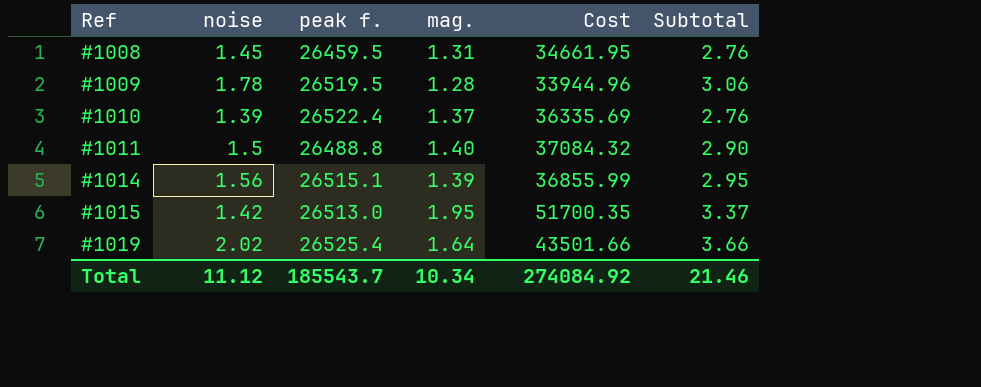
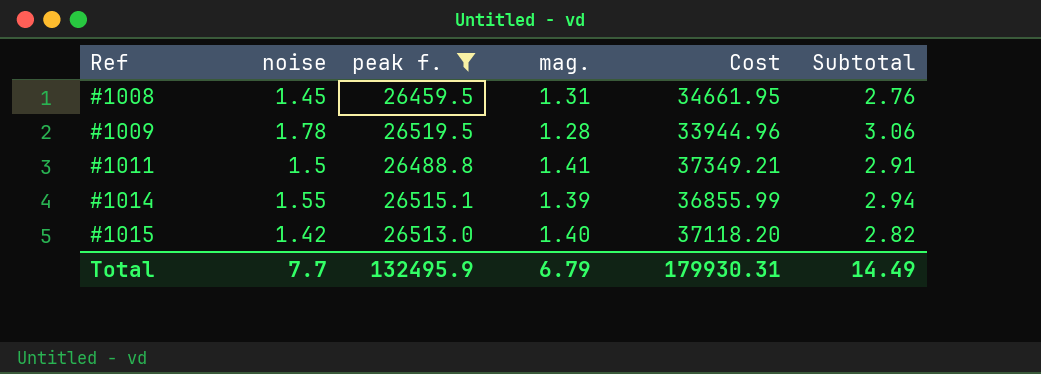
filter: none -> peak f. <= 26519.5
#1011 | mag.: 1.40 -> 1.41
#1011 | Cost: 37084.32 -> 37349.21
#1011 | Subtotal: 2.90 -> 2.91
#1014 | noise: 1.56 -> 1.55
#1014 | Subtotal: 2.95 -> 2.94
#1015 | mag.: 1.95 -> 1.40
#1015 | Cost: 51700.35 -> 37118.20
#1015 | Subtotal: 3.37 -> 2.82
Total | noise: 11.12 -> 7.7
Total | peak f.: 185543.7 -> 132495.9
Total | mag.: 10.34 -> 6.79
Total | Cost: 274084.92 -> 179930.31
Total | Subtotal: 21.46 -> 14.49

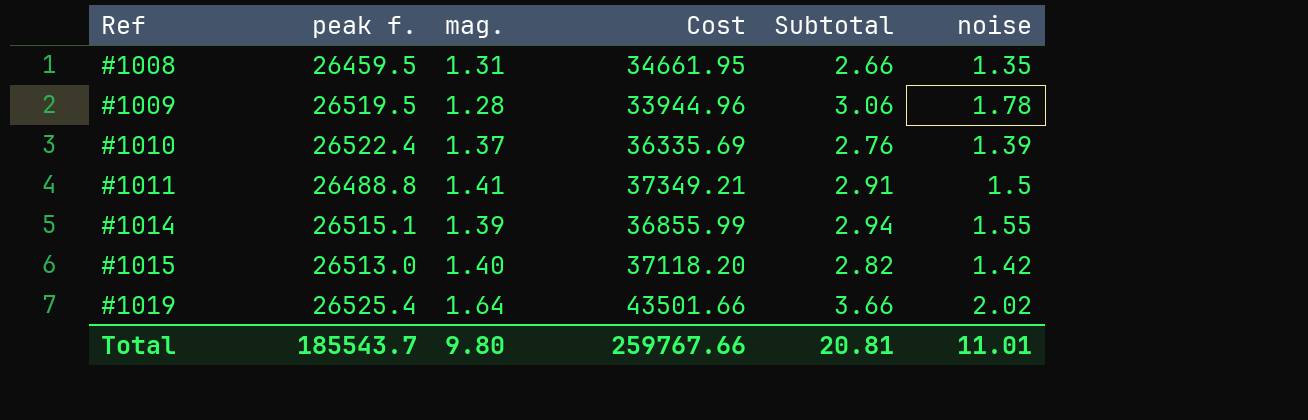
filter: peak f. <= 26519.5 -> none
column noise | position: 2 -> 6
#1008 | Subtotal: 2.76 -> 2.66
#1008 | noise: 1.45 -> 1.35
Total | peak f.: 132495.9 -> 185543.7
Total | mag.: 6.79 -> 9.80
Total | Cost: 179930.31 -> 259767.66
Total | Subtotal: 14.49 -> 20.81
Total | noise: 7.7 -> 11.01

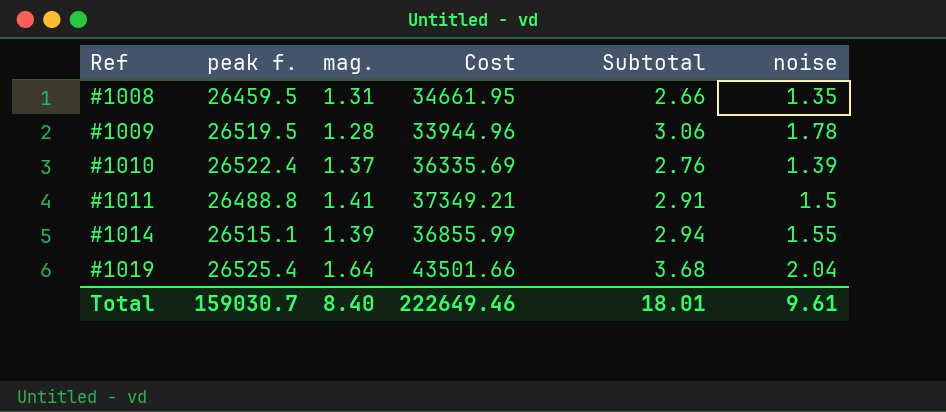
row #1015: 26513.0 | 1.40 | 37118.20 | 2.82 | 1.42 -> none
#1019 | Subtotal: 3.66 -> 3.68
#1019 | noise: 2.02 -> 2.04
Total | peak f.: 185543.7 -> 159030.7
Total | mag.: 9.80 -> 8.40
Total | Cost: 259767.66 -> 222649.46
Total | Subtotal: 20.81 -> 18.01
Total | noise: 11.01 -> 9.61

